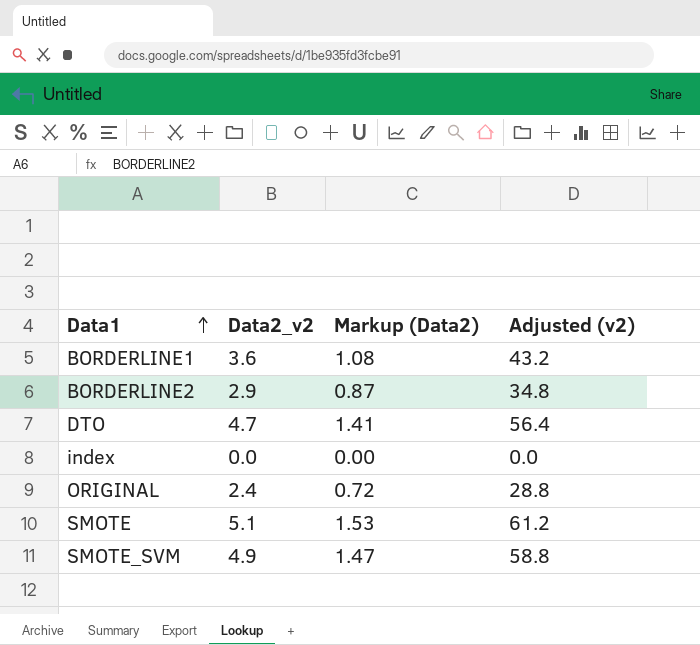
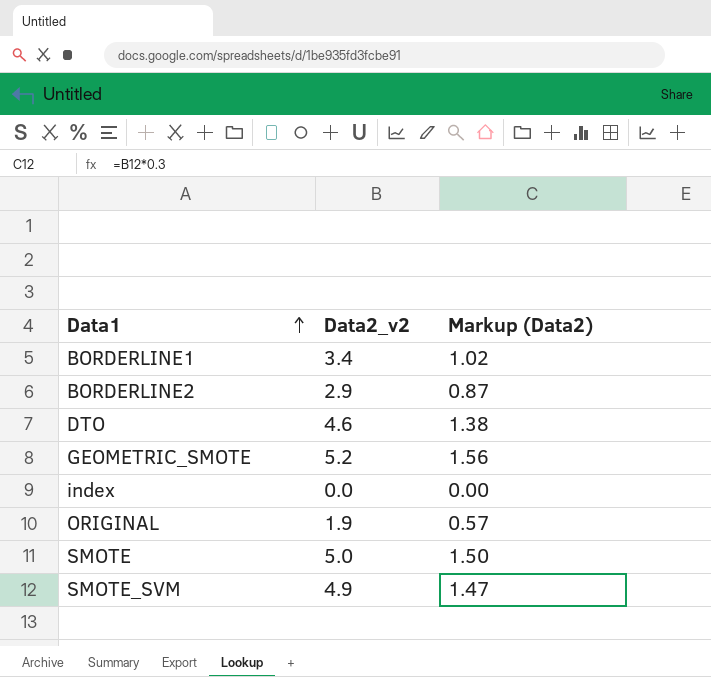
column Adjusted (v2) | formula: [Data2_v2] * 12 -> none
BORDERLINE1 | Data2_v2: 3.6 -> 3.4
BORDERLINE1 | Markup (Data2): 1.08 -> 1.02
DTO | Data2_v2: 4.7 -> 4.6
DTO | Markup (Data2): 1.41 -> 1.38
row GEOMETRIC_SMOTE: none -> 5.2 | 1.56
ORIGINAL | Data2_v2: 2.4 -> 1.9
ORIGINAL | Markup (Data2): 0.72 -> 0.57
SMOTE | Data2_v2: 5.1 -> 5.0
SMOTE | Markup (Data2): 1.53 -> 1.50

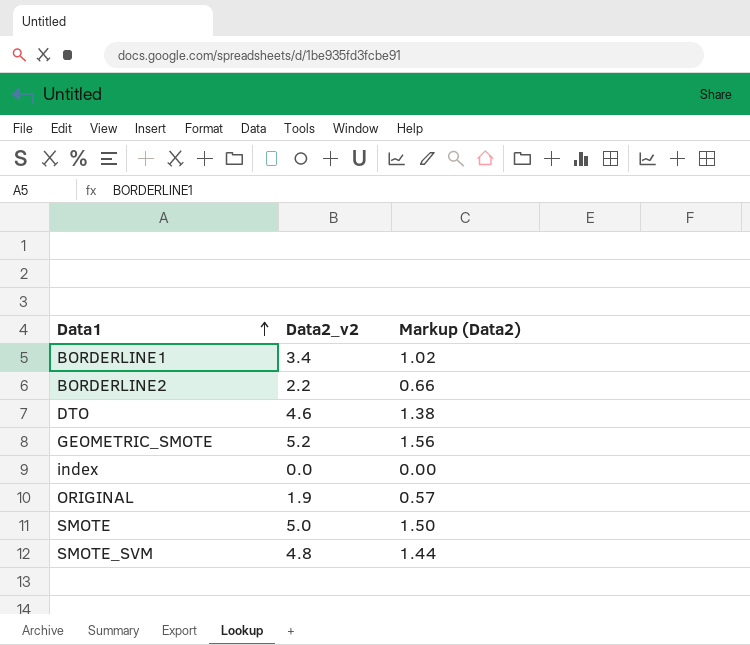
BORDERLINE2 | Data2_v2: 2.9 -> 2.2
BORDERLINE2 | Markup (Data2): 0.87 -> 0.66
SMOTE_SVM | Data2_v2: 4.9 -> 4.8
SMOTE_SVM | Markup (Data2): 1.47 -> 1.44

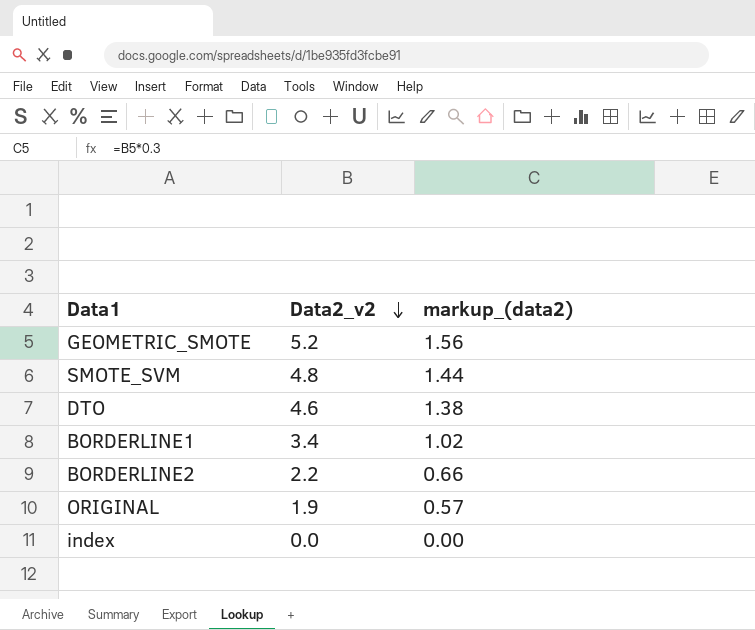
row order: Data1 ascending -> Data2_v2 descending
column name: Markup (Data2) -> markup_(data2)
row SMOTE: 5.0 | 1.50 -> none

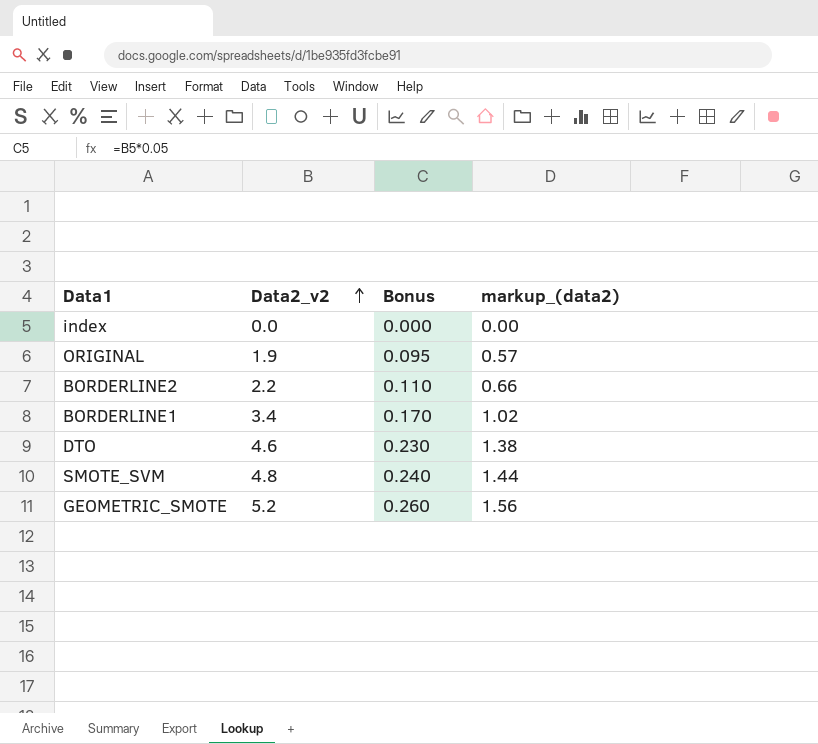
row order: Data2_v2 descending -> Data2_v2 ascending
column Bonus | formula: none -> [Data2_v2] * 0.05

